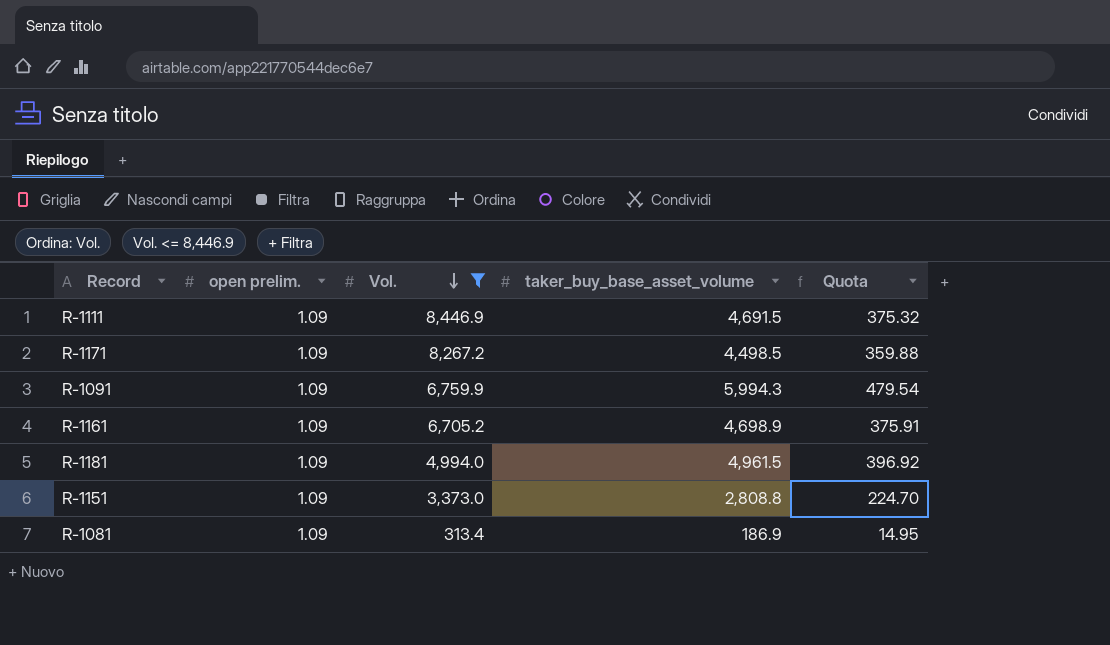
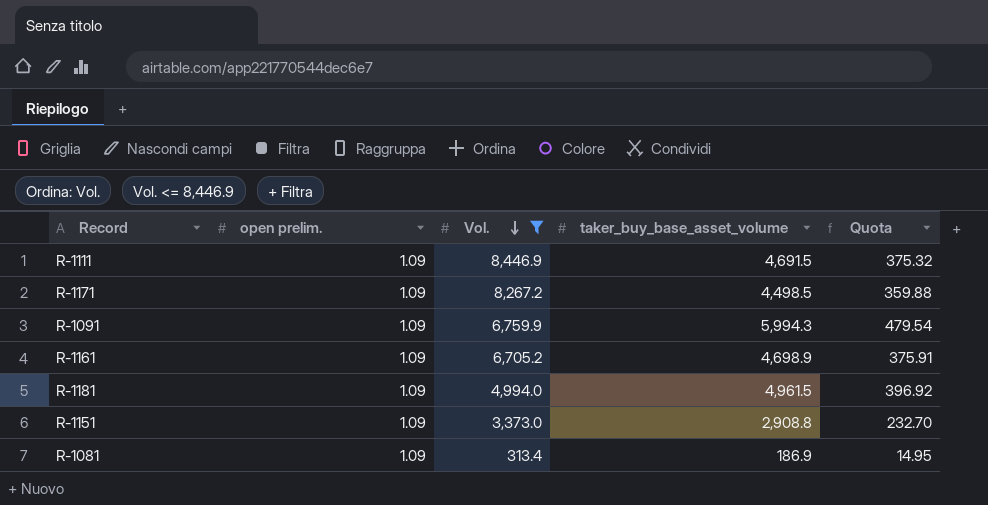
R-1151 | taker_buy_base_asset_volume: 2,808.8 -> 2,908.8
R-1151 | Quota: 224.70 -> 232.70

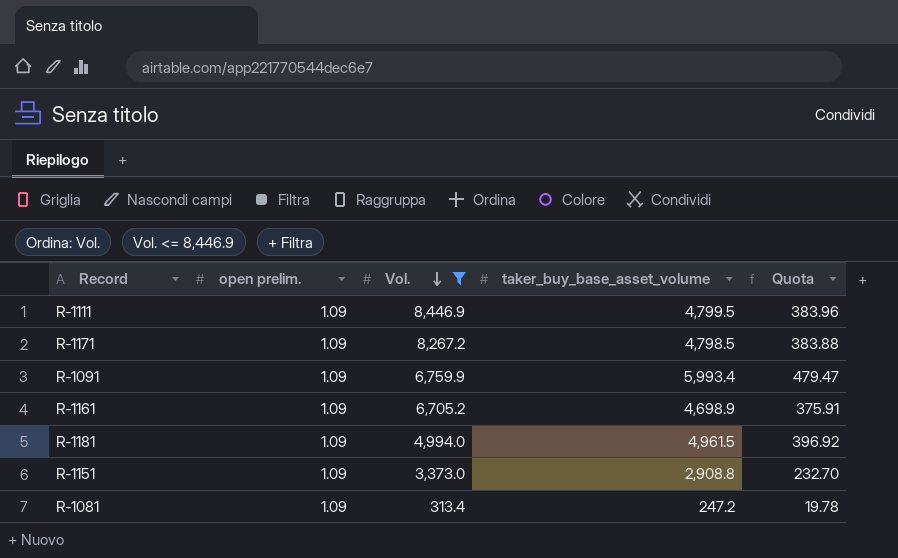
R-1111 | taker_buy_base_asset_volume: 4,691.5 -> 4,799.5
R-1111 | Quota: 375.32 -> 383.96
R-1171 | taker_buy_base_asset_volume: 4,498.5 -> 4,798.5
R-1171 | Quota: 359.88 -> 383.88
R-1091 | taker_buy_base_asset_volume: 5,994.3 -> 5,993.4
R-1091 | Quota: 479.54 -> 479.47
R-1081 | taker_buy_base_asset_volume: 186.9 -> 247.2
R-1081 | Quota: 14.95 -> 19.78

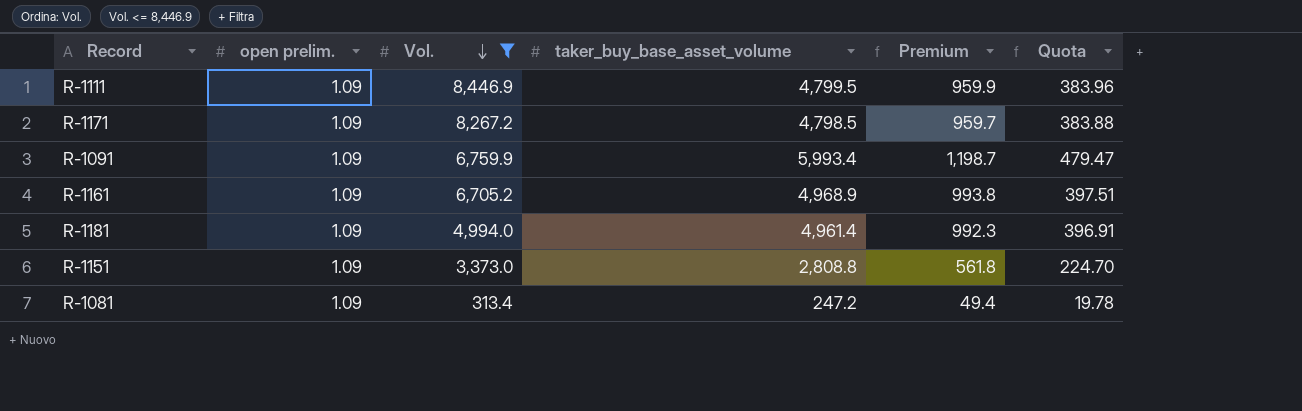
column Premium | formula: none -> [taker_buy_base_asset_volume] * 0.2
R-1161 | taker_buy_base_asset_volume: 4,698.9 -> 4,968.9
R-1161 | Quota: 375.91 -> 397.51
R-1181 | taker_buy_base_asset_volume: 4,961.5 -> 4,961.4
R-1181 | Quota: 396.92 -> 396.91
R-1151 | taker_buy_base_asset_volume: 2,908.8 -> 2,808.8
R-1151 | Quota: 232.70 -> 224.70

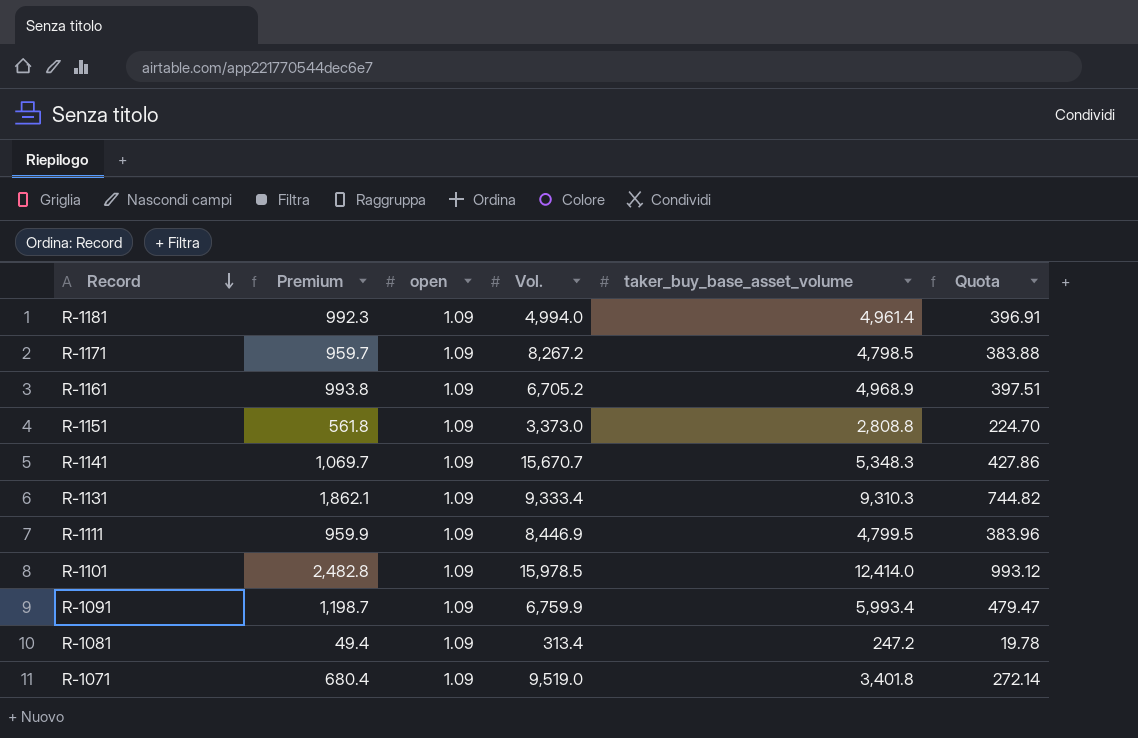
filter: Vol. <= 8,446.9 -> none
row order: Vol. descending -> Record descending
column Premium | position: 5 -> 2
column name: open prelim. -> open

